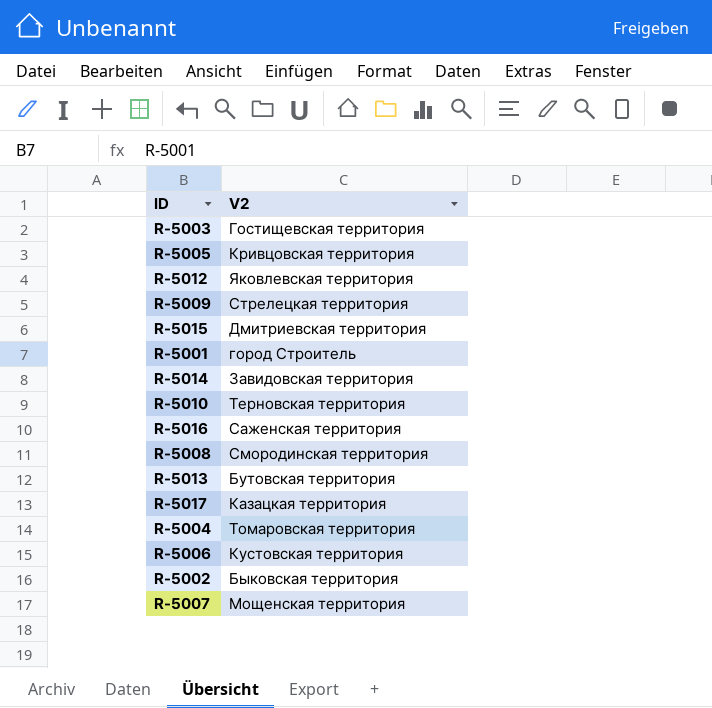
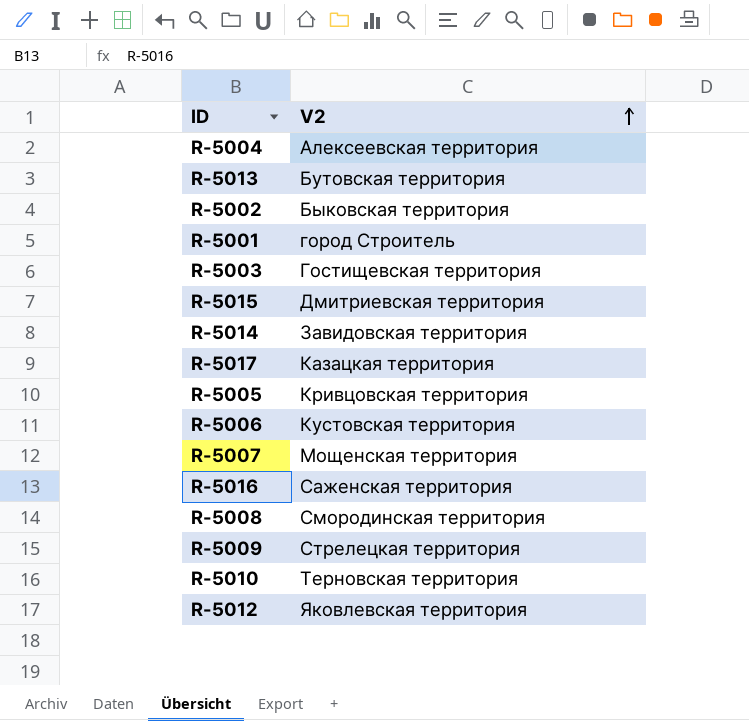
row order: none -> V2 ascending
R-5004 | V2: Томаровская территория -> Алексеевская территория

